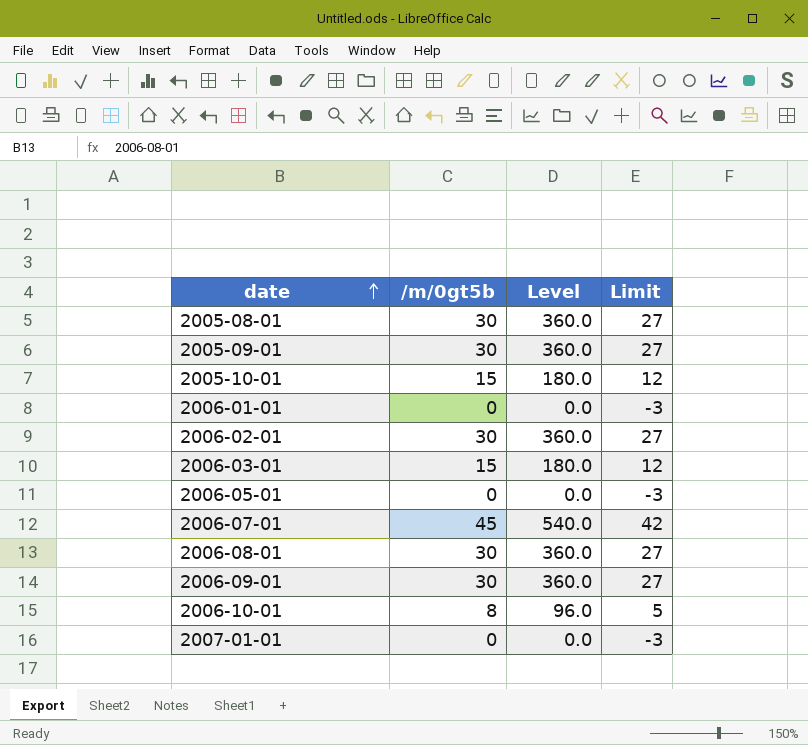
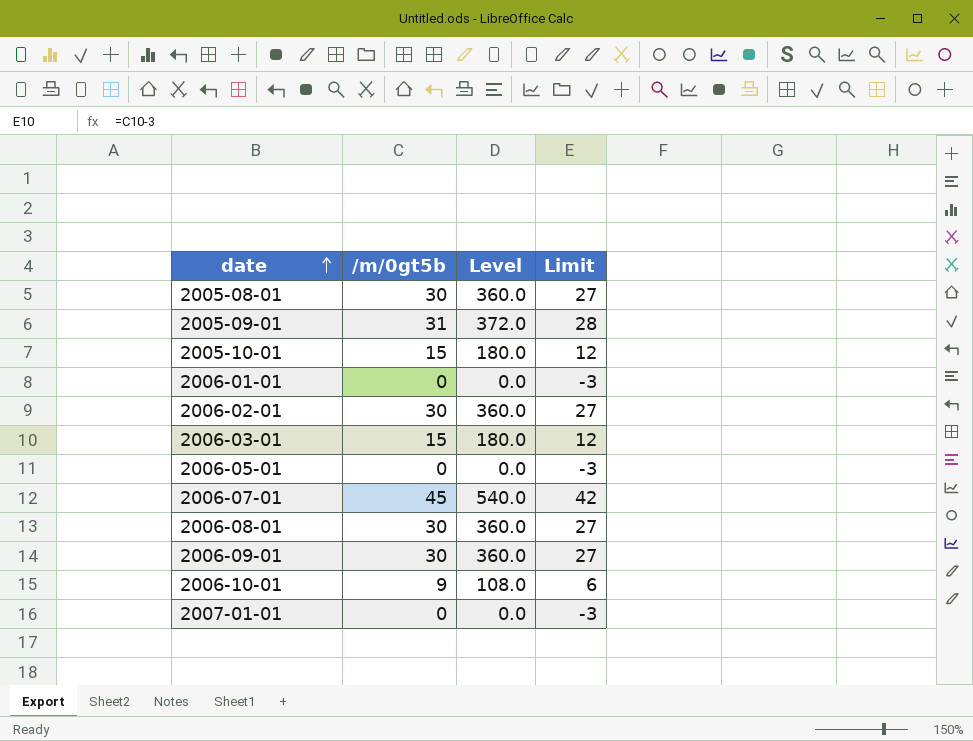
2005-09-01 | /m/0gt5b: 30 -> 31
2005-09-01 | Level: 360.0 -> 372.0
2005-09-01 | Limit: 27 -> 28
2006-10-01 | /m/0gt5b: 8 -> 9
2006-10-01 | Level: 96.0 -> 108.0
2006-10-01 | Limit: 5 -> 6

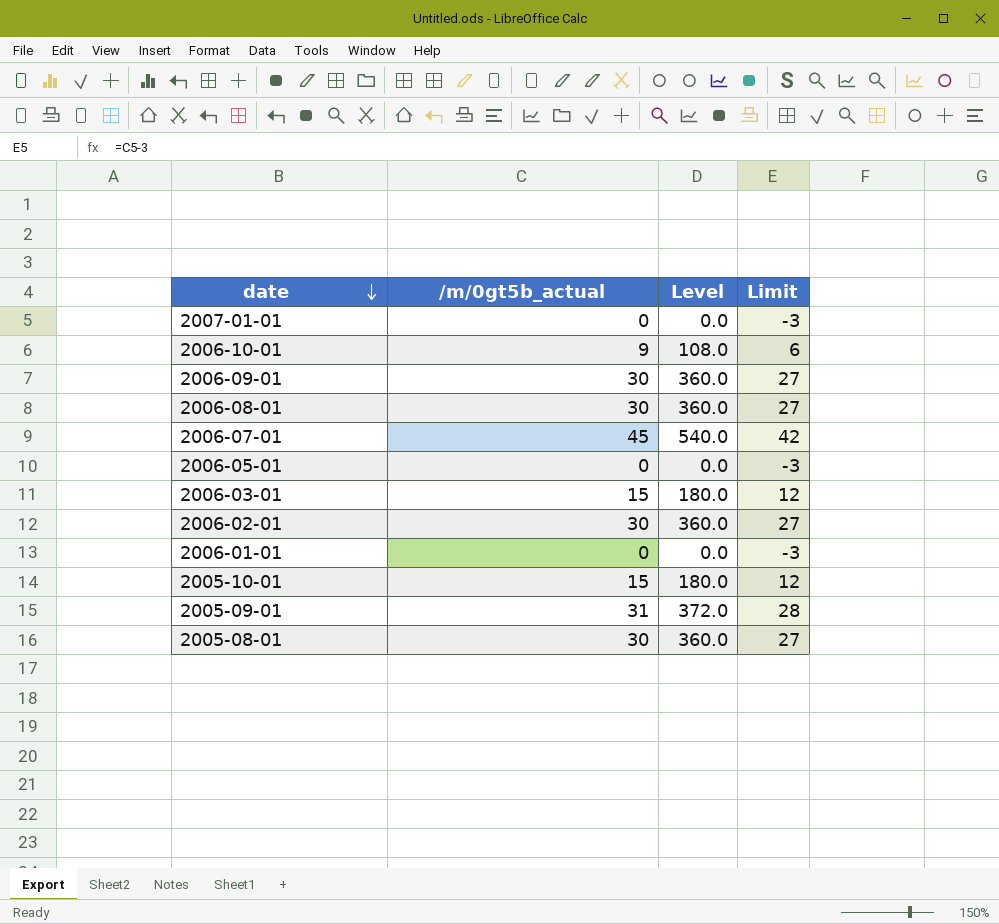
row order: date ascending -> date descending
column name: /m/0gt5b -> /m/0gt5b_actual

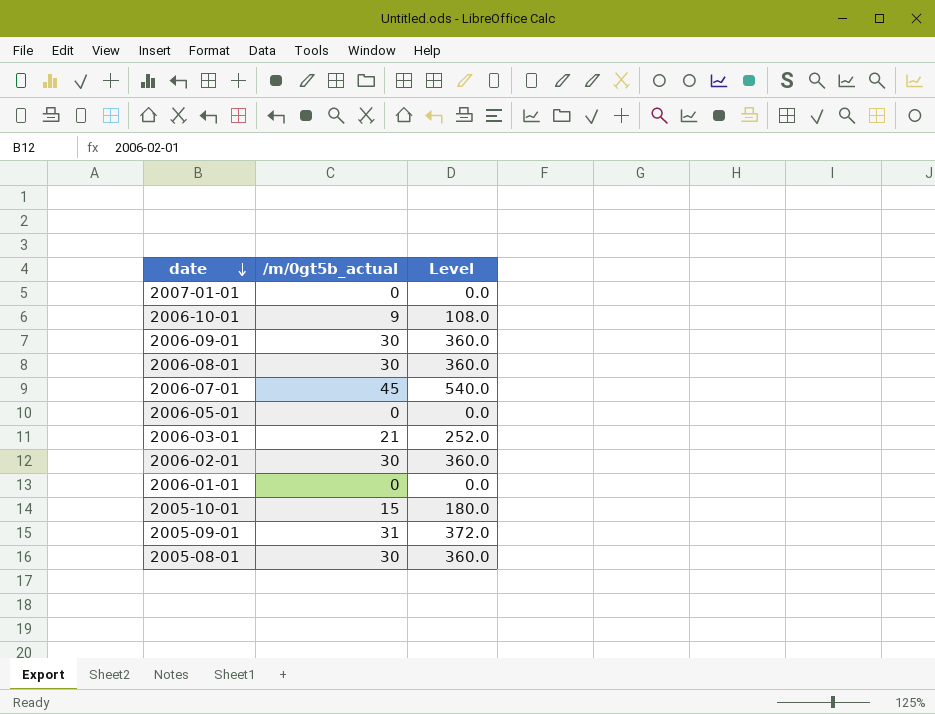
column Limit | formula: [/m/0gt5b_actual] - 3 -> none
2006-03-01 | /m/0gt5b_actual: 15 -> 21
2006-03-01 | Level: 180.0 -> 252.0

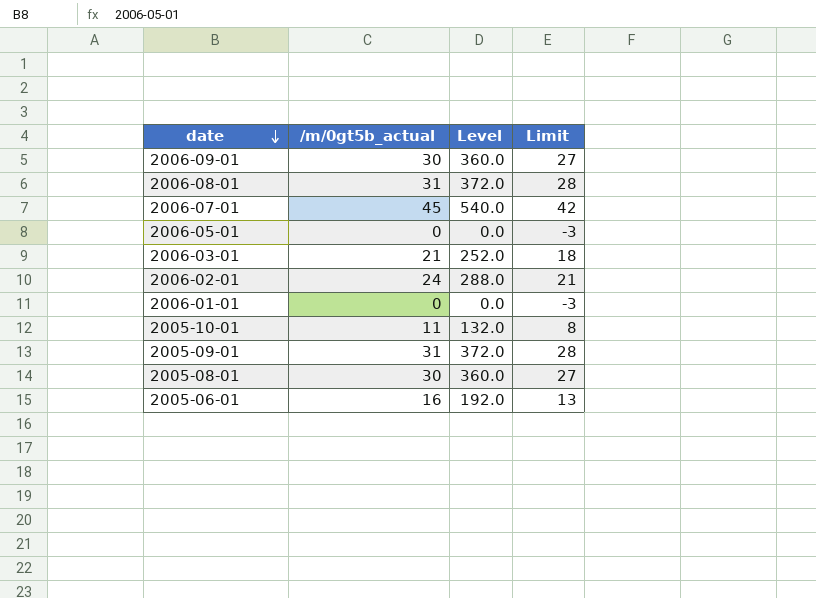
column Limit | formula: none -> [/m/0gt5b_actual] - 3
row 2007-01-01: 0 | 0.0 -> none
row 2006-10-01: 9 | 108.0 -> none
2006-08-01 | /m/0gt5b_actual: 30 -> 31
2006-08-01 | Level: 360.0 -> 372.0
2006-02-01 | /m/0gt5b_actual: 30 -> 24
2006-02-01 | Level: 360.0 -> 288.0
2005-10-01 | /m/0gt5b_actual: 15 -> 11
2005-10-01 | Level: 180.0 -> 132.0
row 2005-06-01: none -> 16 | 192.0 | 13

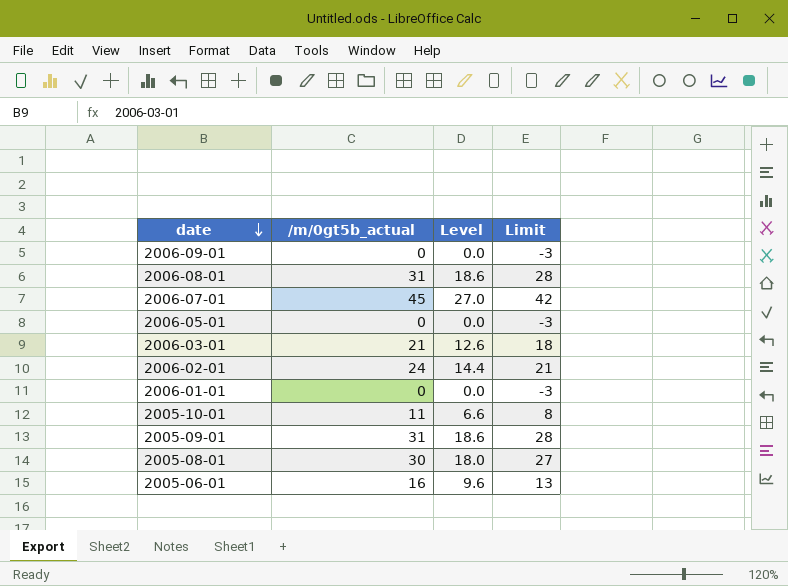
column Level | formula: [/m/0gt5b_actual] * 12 -> [/m/0gt5b_actual] * 0.6
2006-09-01 | /m/0gt5b_actual: 30 -> 0
2006-09-01 | Limit: 27 -> -3

